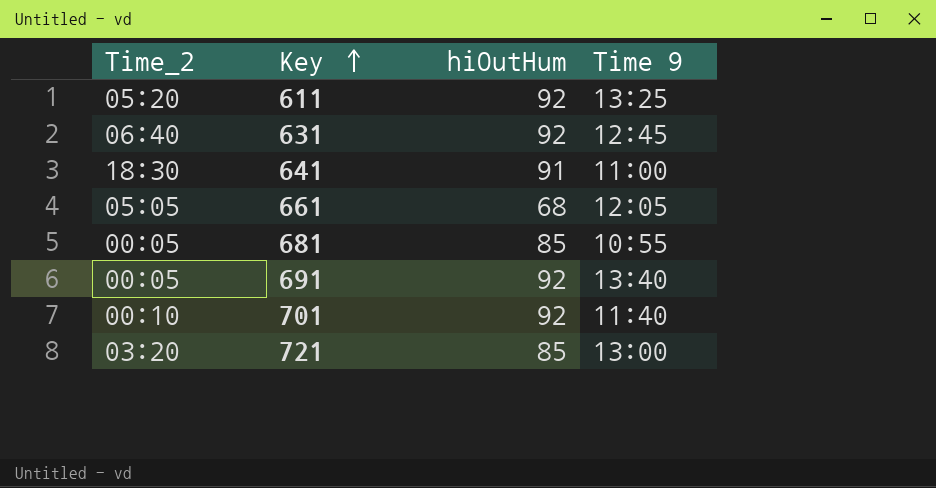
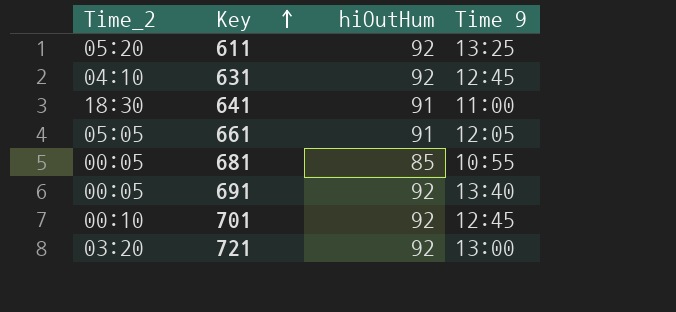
631 | Time_2: 06:40 -> 04:10
661 | hiOutHum: 68 -> 91
701 | Time 9: 11:40 -> 12:45
721 | hiOutHum: 85 -> 92

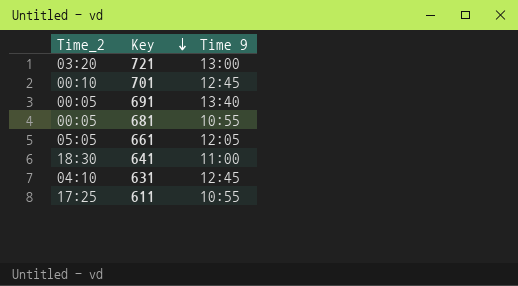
row order: Key ascending -> Key descending
column hiOutHum | position: 3 -> none
611 | Time_2: 05:20 -> 17:25
611 | Time 9: 13:25 -> 10:55

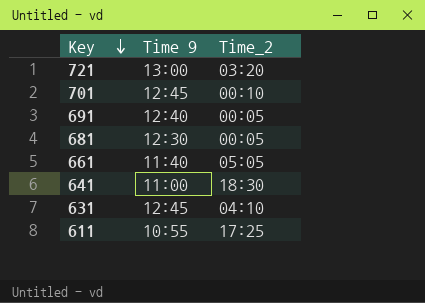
column Time_2 | position: 1 -> 3
691 | Time 9: 13:40 -> 12:40
681 | Time 9: 10:55 -> 12:30
661 | Time 9: 12:05 -> 11:40

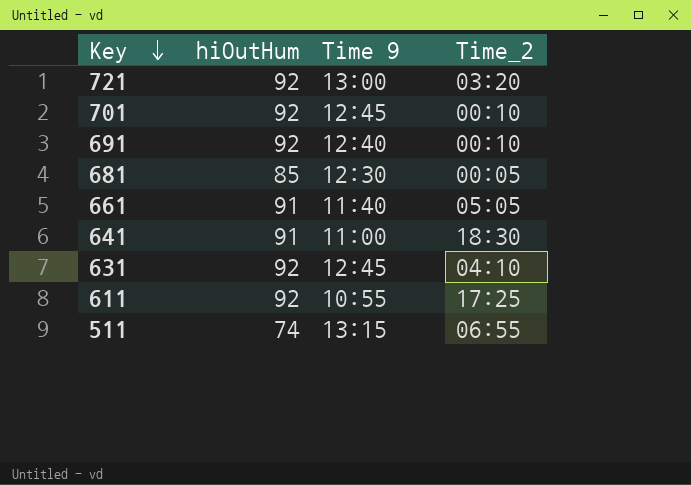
column hiOutHum | position: none -> 2
691 | Time_2: 00:05 -> 00:10
row 511: none -> 74 | 13:15 | 06:55

